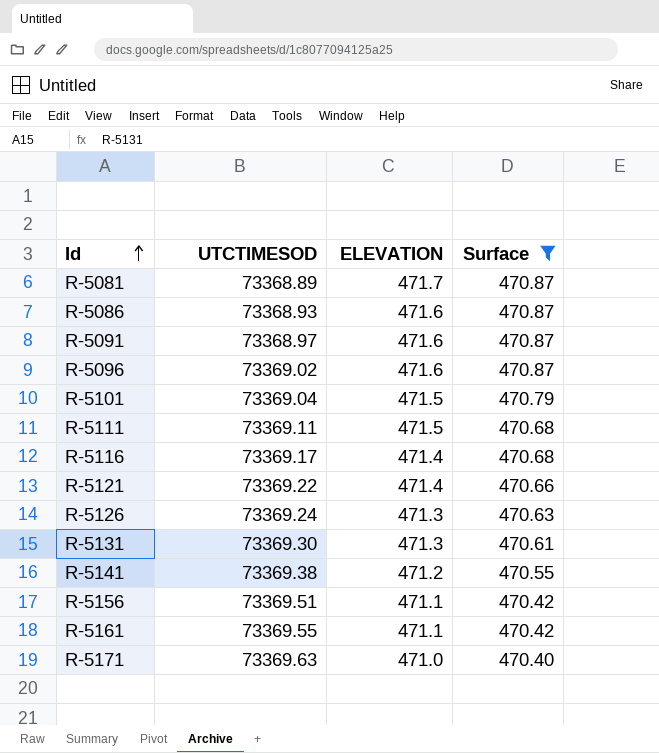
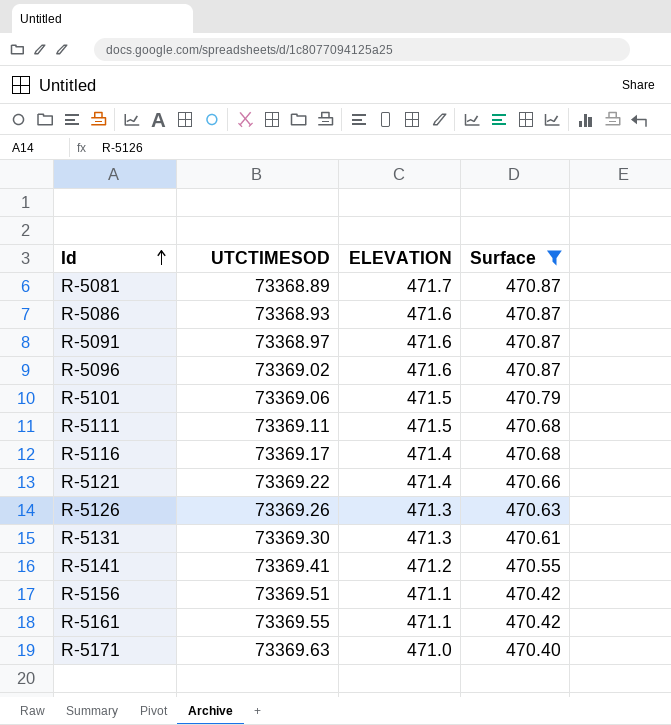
R-5101 | UTCTIMESOD: 73369.04 -> 73369.06
R-5126 | UTCTIMESOD: 73369.24 -> 73369.26
R-5141 | UTCTIMESOD: 73369.38 -> 73369.41

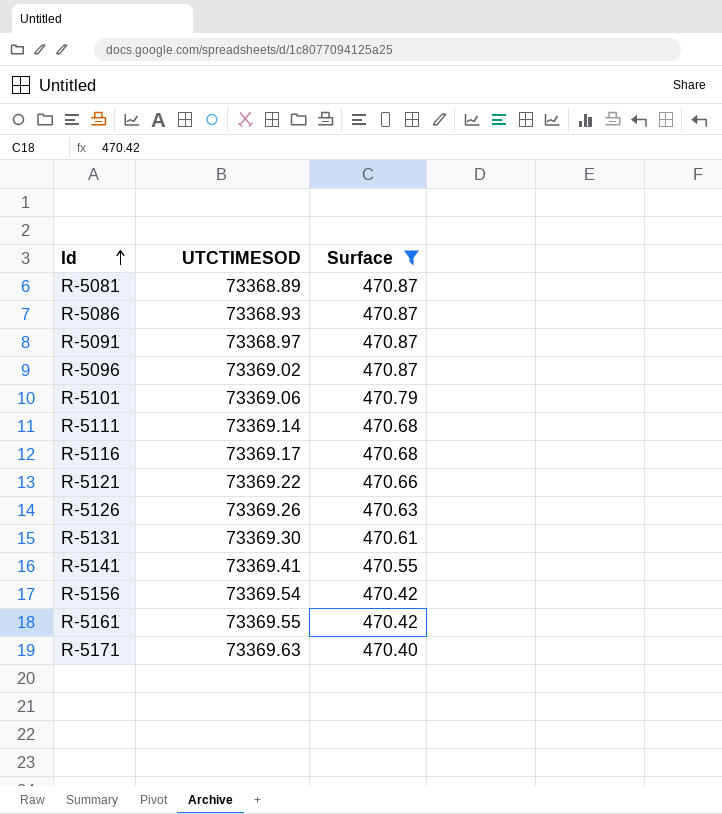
column ELEVATION | position: 3 -> none
R-5111 | UTCTIMESOD: 73369.11 -> 73369.14
R-5156 | UTCTIMESOD: 73369.51 -> 73369.54

